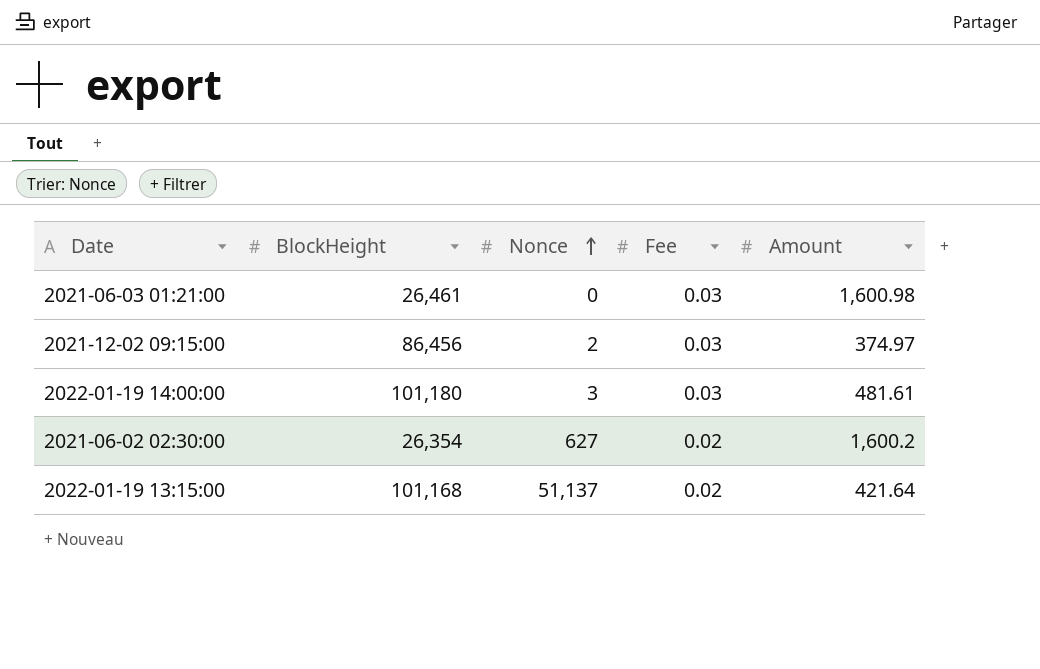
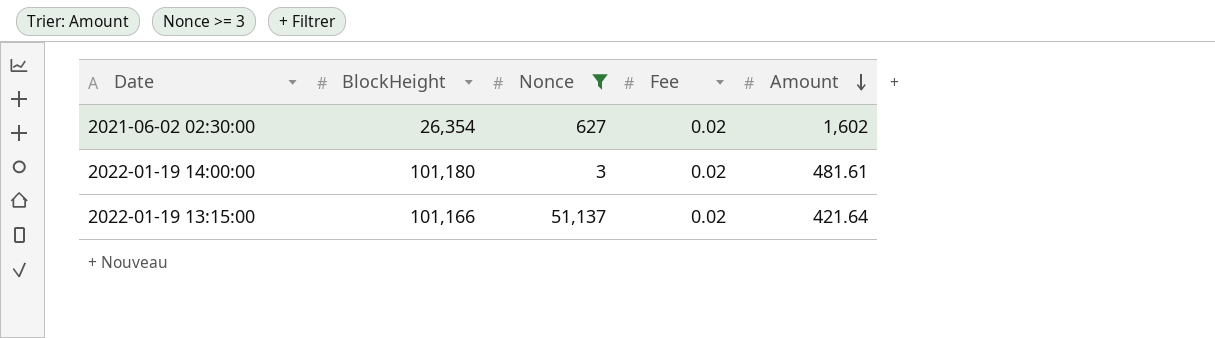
filter: none -> Nonce >= 3
row order: Nonce ascending -> Amount descending
2021-06-02 02:30:00 | Amount: 1,600.2 -> 1,602
2022-01-19 14:00:00 | Fee: 0.03 -> 0.02
2022-01-19 13:15:00 | BlockHeight: 101,168 -> 101,166

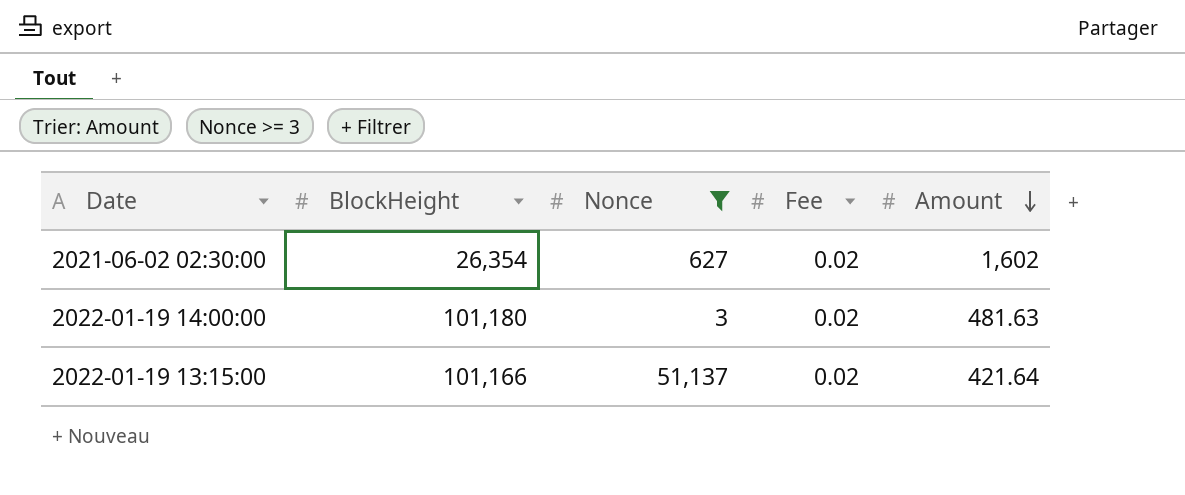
2022-01-19 14:00:00 | Amount: 481.61 -> 481.63

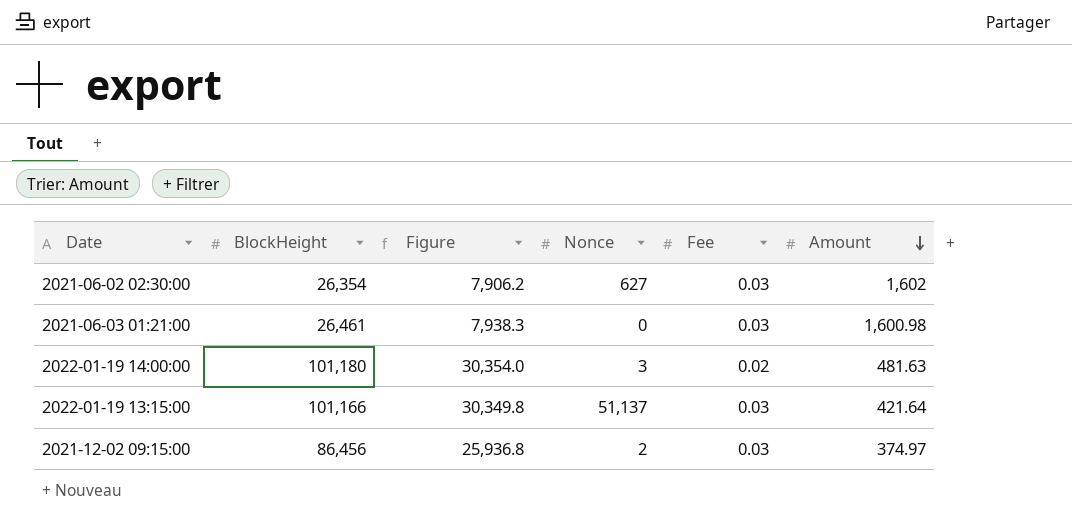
filter: Nonce >= 3 -> none
column Figure | formula: none -> [BlockHeight] * 0.3
2021-06-02 02:30:00 | Fee: 0.02 -> 0.03
2022-01-19 13:15:00 | Fee: 0.02 -> 0.03

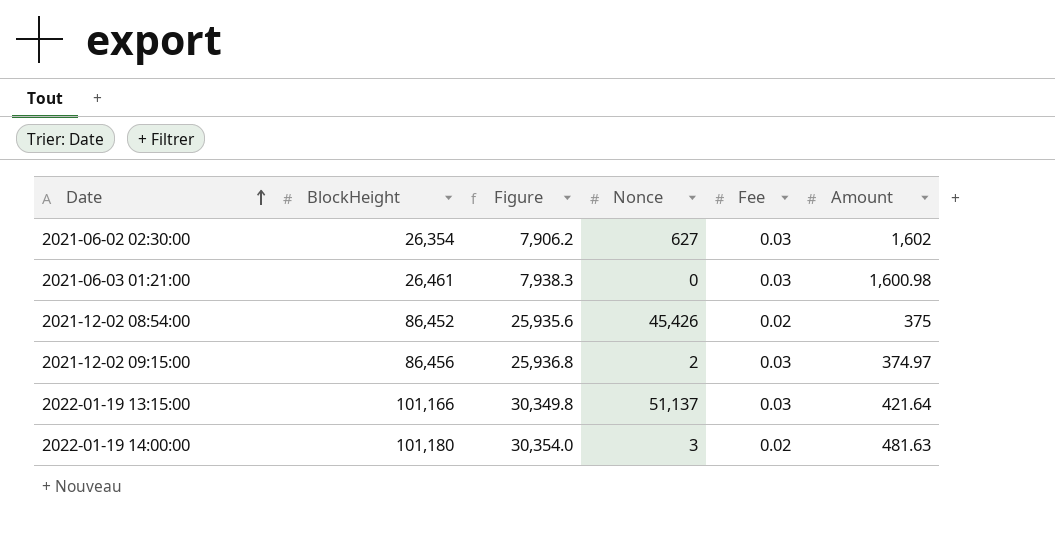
row order: Amount descending -> Date ascending
row 2021-12-02 08:54:00: none -> 86,452 | 25,935.6 | 45,426 | 0.02 | 375

